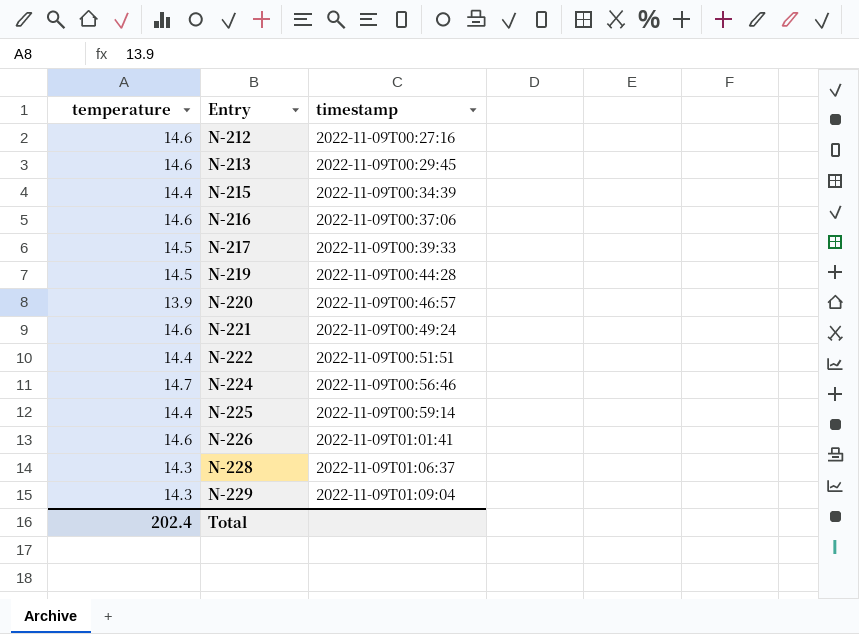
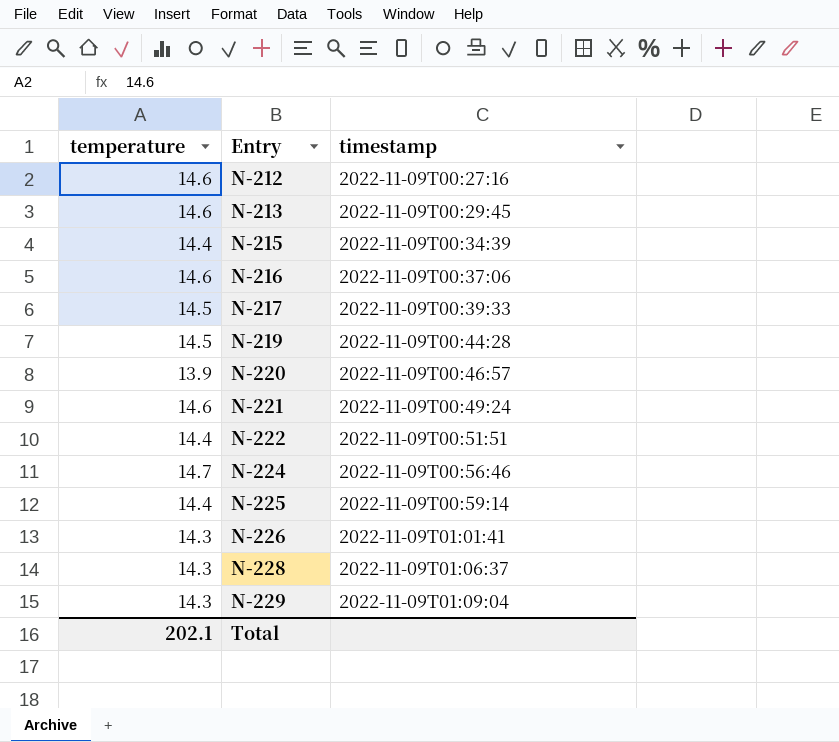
N-226 | temperature: 14.6 -> 14.3
Total | temperature: 202.4 -> 202.1

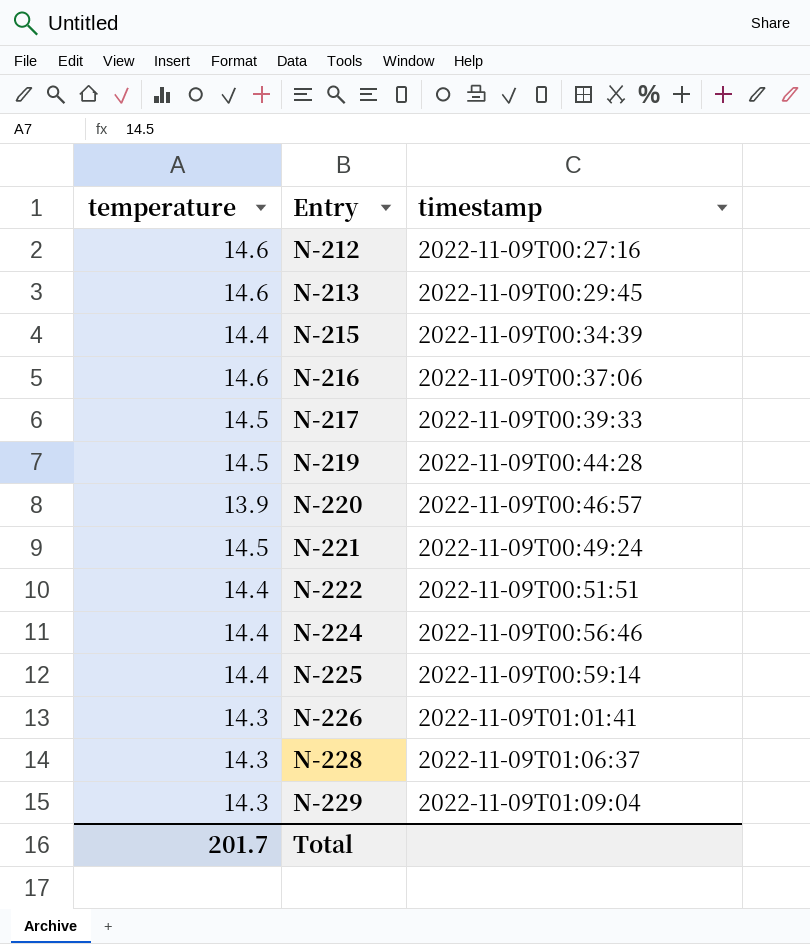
N-221 | temperature: 14.6 -> 14.5
N-224 | temperature: 14.7 -> 14.4
Total | temperature: 202.1 -> 201.7

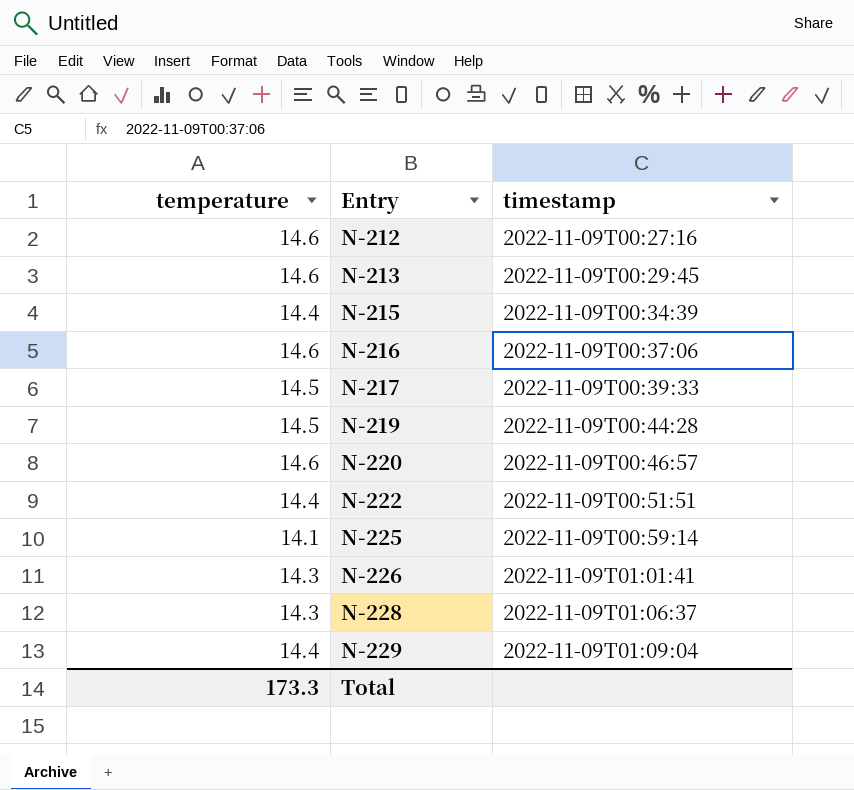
row N-221: 14.5 | 2022-11-09T00:49:24 -> none
row N-224: 14.4 | 2022-11-09T00:56:46 -> none
N-220 | temperature: 13.9 -> 14.6
N-225 | temperature: 14.4 -> 14.1
N-229 | temperature: 14.3 -> 14.4
Total | temperature: 201.7 -> 173.3

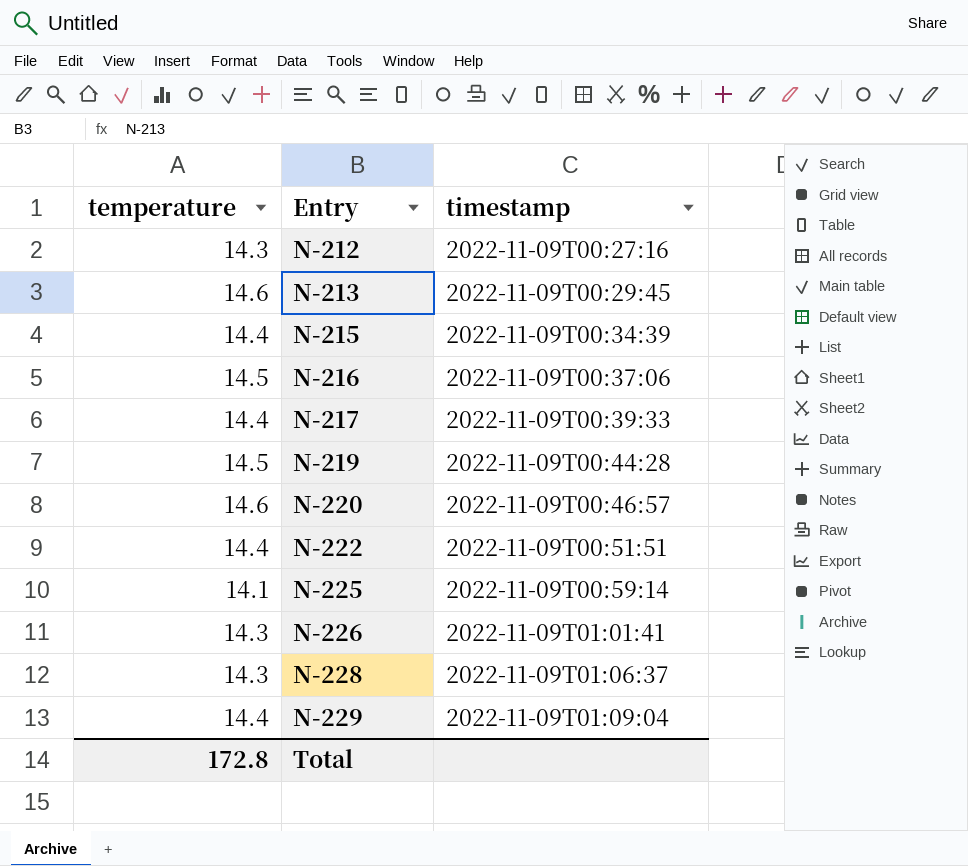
N-212 | temperature: 14.6 -> 14.3
N-216 | temperature: 14.6 -> 14.5
N-217 | temperature: 14.5 -> 14.4
Total | temperature: 173.3 -> 172.8

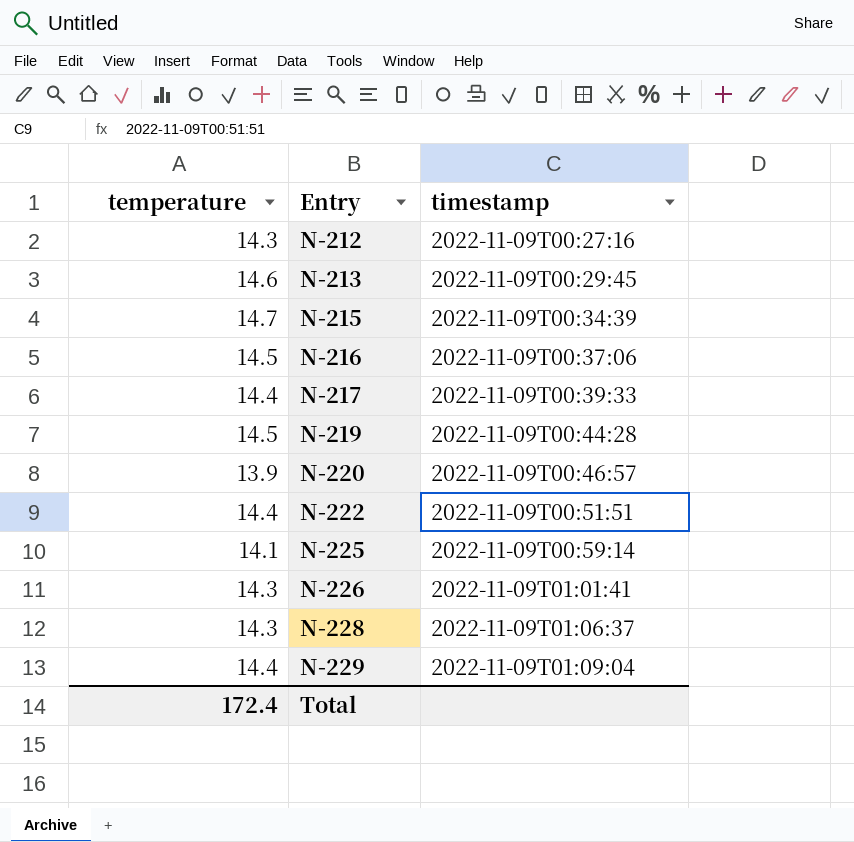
N-215 | temperature: 14.4 -> 14.7
N-220 | temperature: 14.6 -> 13.9
Total | temperature: 172.8 -> 172.4

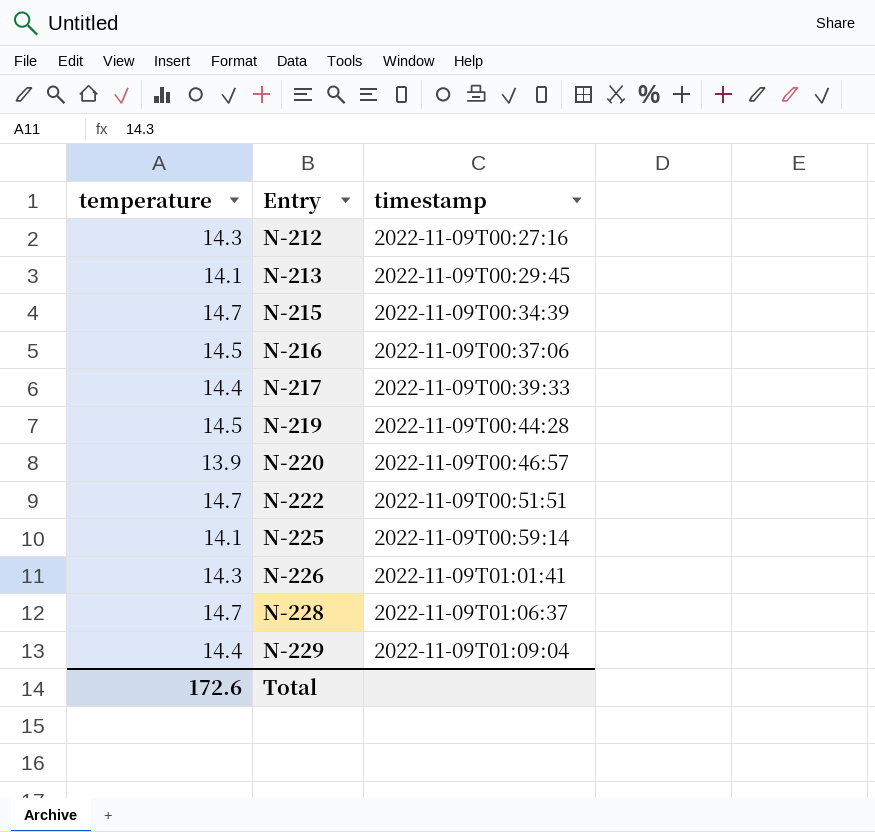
N-213 | temperature: 14.6 -> 14.1
N-222 | temperature: 14.4 -> 14.7
N-228 | temperature: 14.3 -> 14.7
Total | temperature: 172.4 -> 172.6

